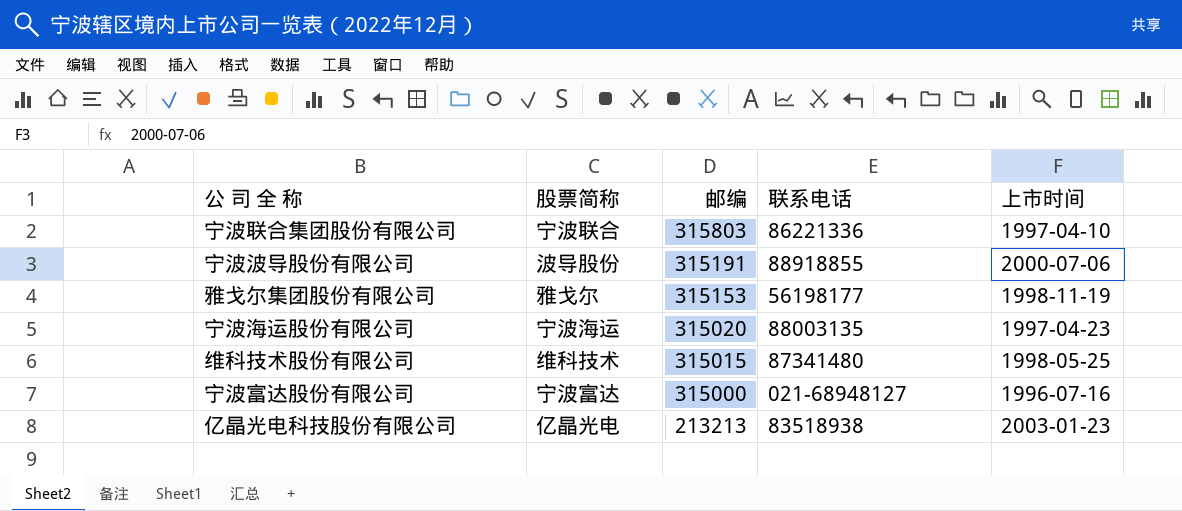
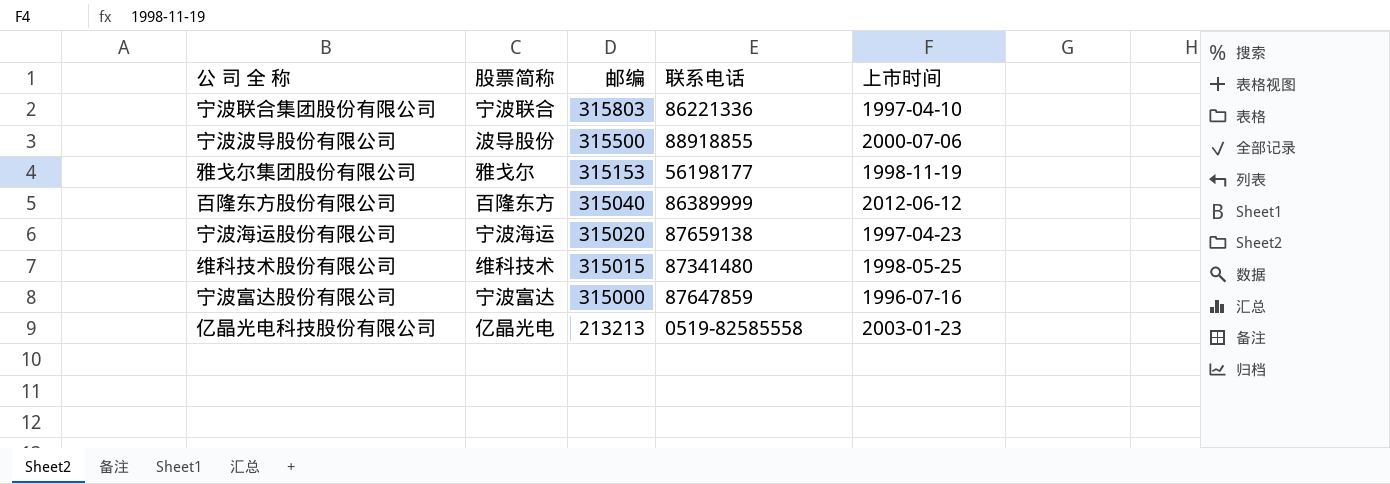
宁波波导股份有限公司 | 邮编: 315191 -> 315500
row 百隆东方股份有限公司: none -> 百隆东方 | 315040 | 86389999 | 2012-06-12
宁波海运股份有限公司 | 联系电话: 88003135 -> 87659138
宁波富达股份有限公司 | 联系电话: 021-68948127 -> 87647859
亿晶光电科技股份有限公司 | 联系电话: 83518938 -> 0519-82585558

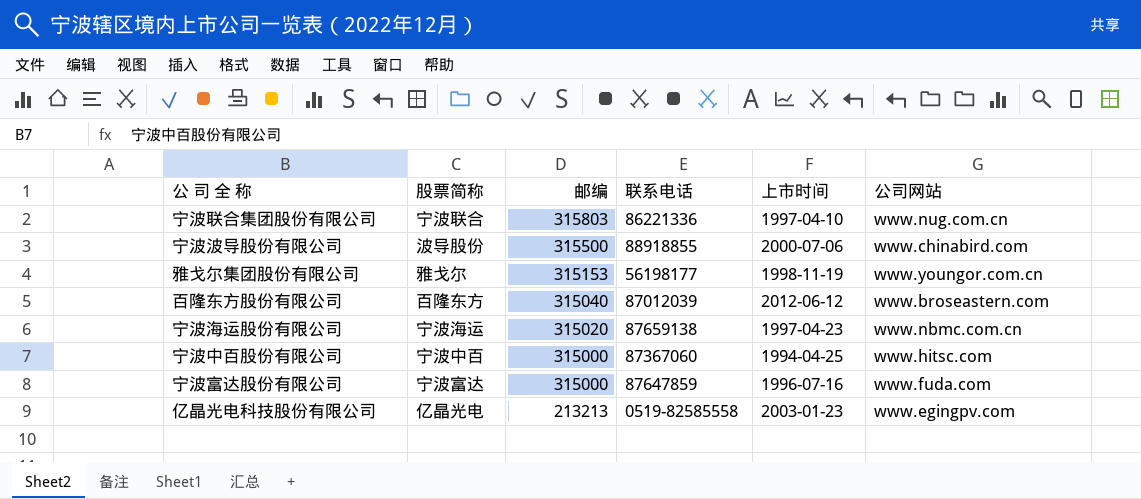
column 公司网站 | position: none -> 6
row 维科技术股份有限公司: 维科技术 | 315015 | 87341480 | 1998-05-25 -> none
百隆东方股份有限公司 | 联系电话: 86389999 -> 87012039
row 宁波中百股份有限公司: none -> 宁波中百 | 315000 | 87367060 | 1994-04-25 | www.hitsc.com

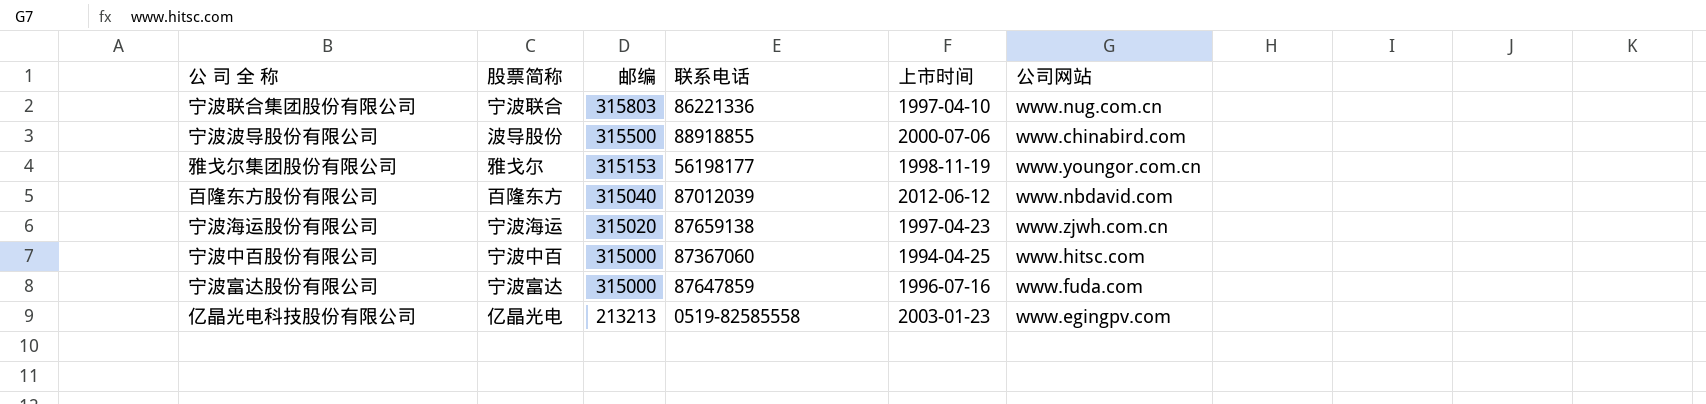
百隆东方股份有限公司 | 公司网站: www.broseastern.com -> www.nbdavid.com
宁波海运股份有限公司 | 公司网站: www.nbmc.com.cn -> www.zjwh.com.cn

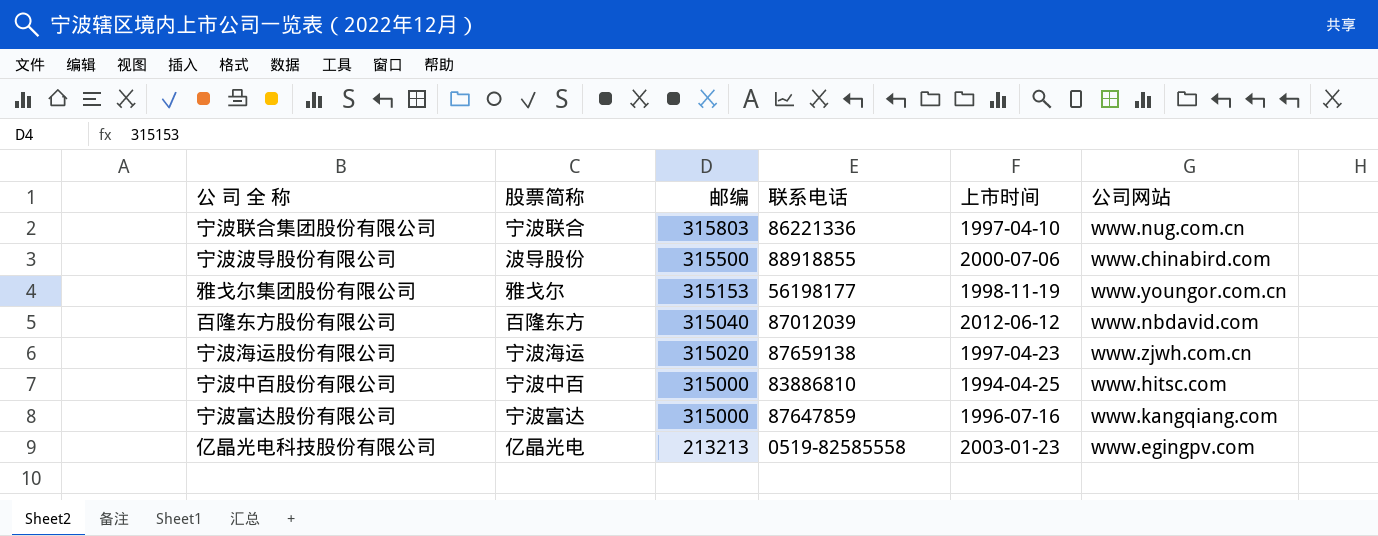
宁波中百股份有限公司 | 联系电话: 87367060 -> 83886810
宁波富达股份有限公司 | 公司网站: www.fuda.com -> www.kangqiang.com

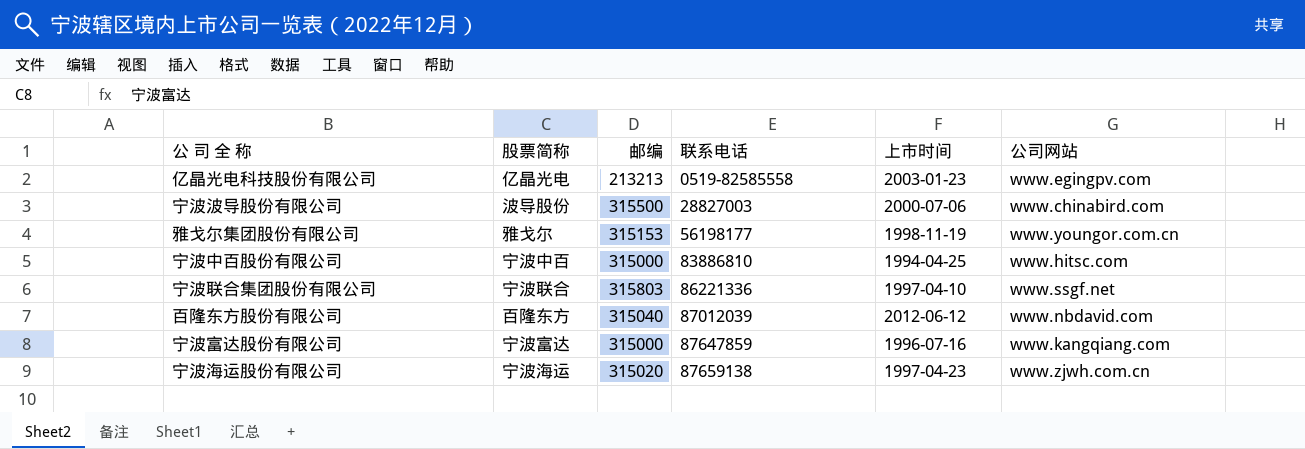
row order: 邮编 descending -> 联系电话 ascending
宁波波导股份有限公司 | 联系电话: 88918855 -> 28827003
宁波联合集团股份有限公司 | 公司网站: www.nug.com.cn -> www.ssgf.net

